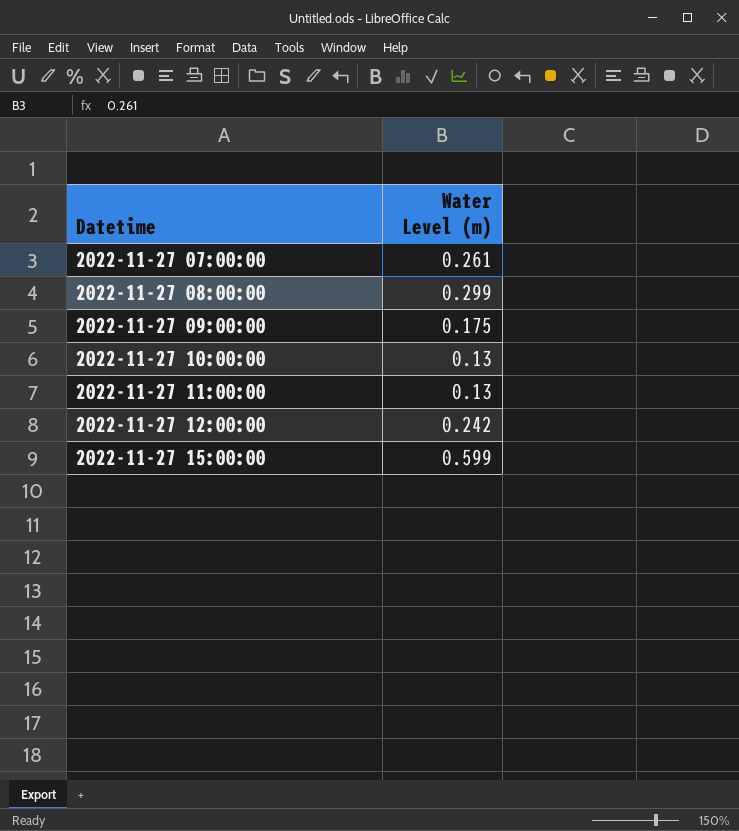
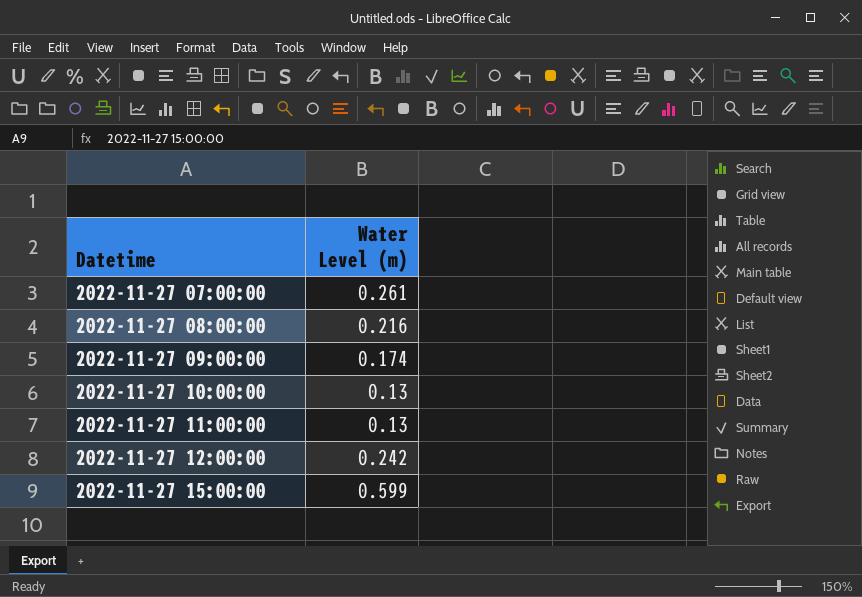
2022-11-27 08:00:00 | Water Level (m): 0.299 -> 0.216
2022-11-27 09:00:00 | Water Level (m): 0.175 -> 0.174

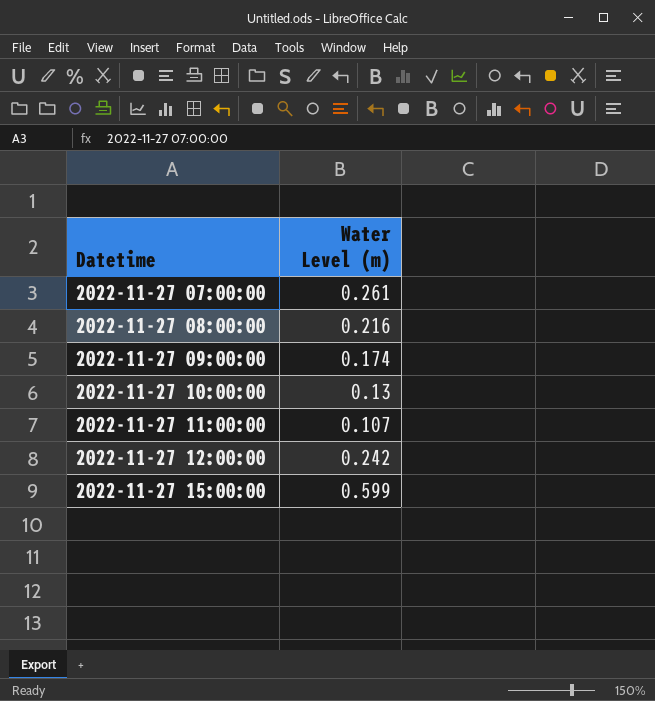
2022-11-27 11:00:00 | Water Level (m): 0.13 -> 0.107

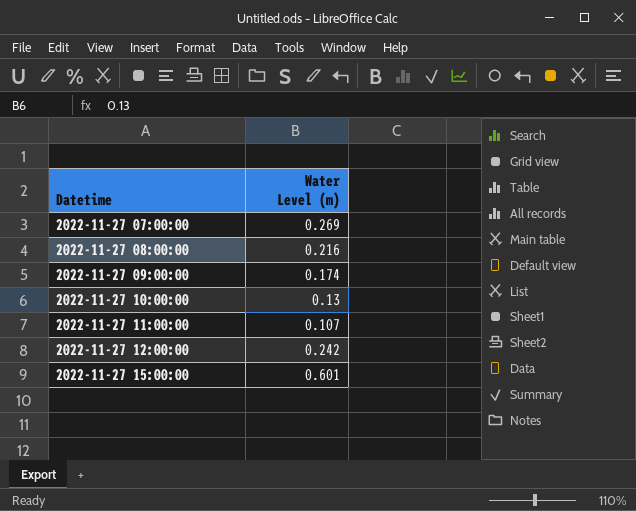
2022-11-27 07:00:00 | Water Level (m): 0.261 -> 0.269
2022-11-27 15:00:00 | Water Level (m): 0.599 -> 0.601

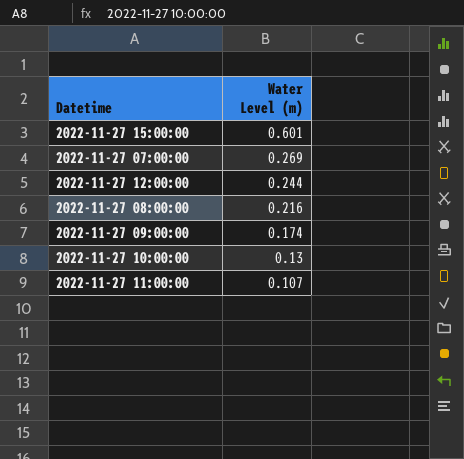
row order: Datetime ascending -> Water Level (m) descending
2022-11-27 12:00:00 | Water Level (m): 0.242 -> 0.244

